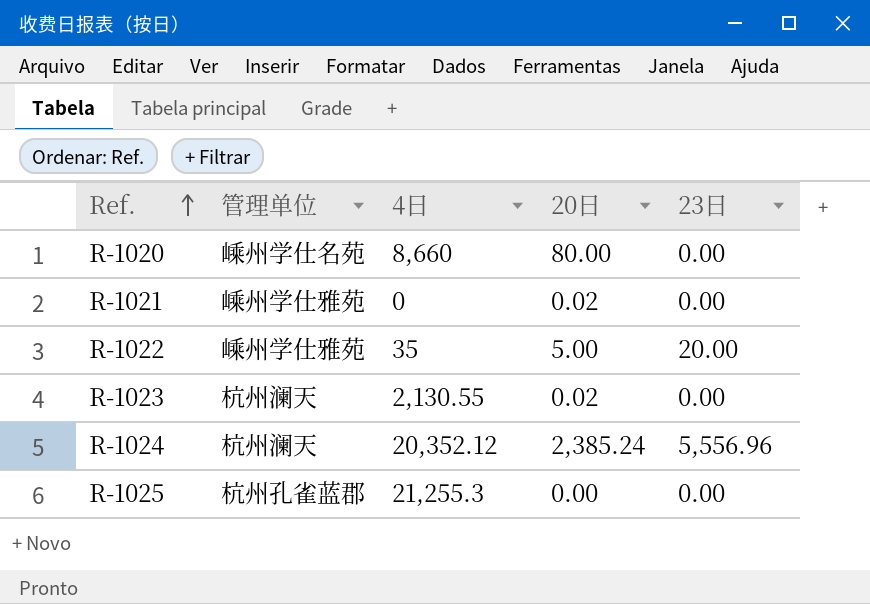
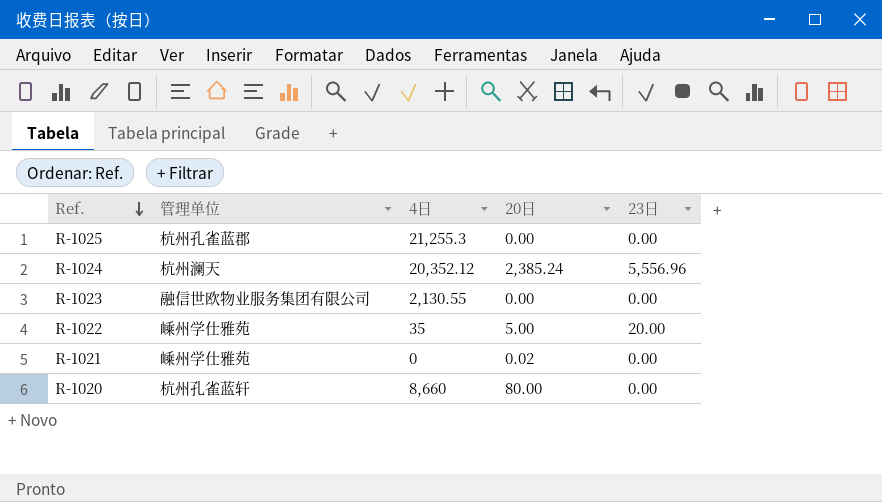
row order: Ref. ascending -> Ref. descending
R-1023 | 管理单位: 杭州澜天 -> 融信世欧物业服务集团有限公司
R-1023 | 20日: 0.02 -> 0.00
R-1020 | 管理单位: 嵊州学仕名苑 -> 杭州孔雀蓝轩

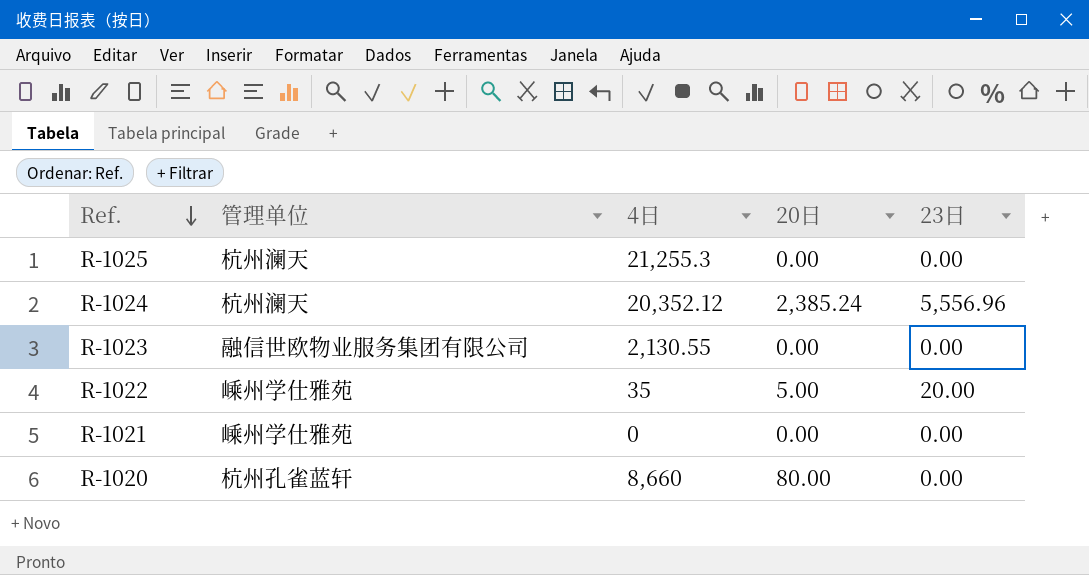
R-1025 | 管理单位: 杭州孔雀蓝郡 -> 杭州澜天
R-1021 | 20日: 0.02 -> 0.00

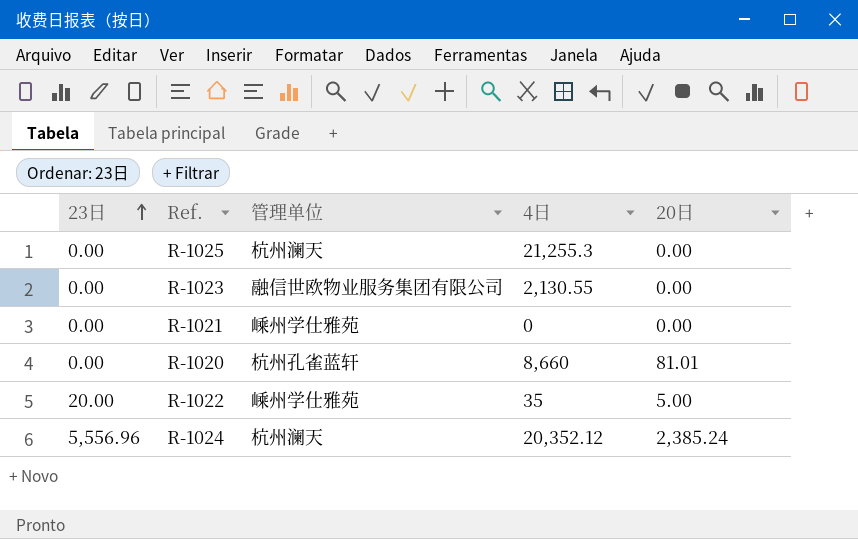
row order: Ref. descending -> 23日 ascending
column 23日 | position: 5 -> 1
R-1020 | 20日: 80.00 -> 81.01

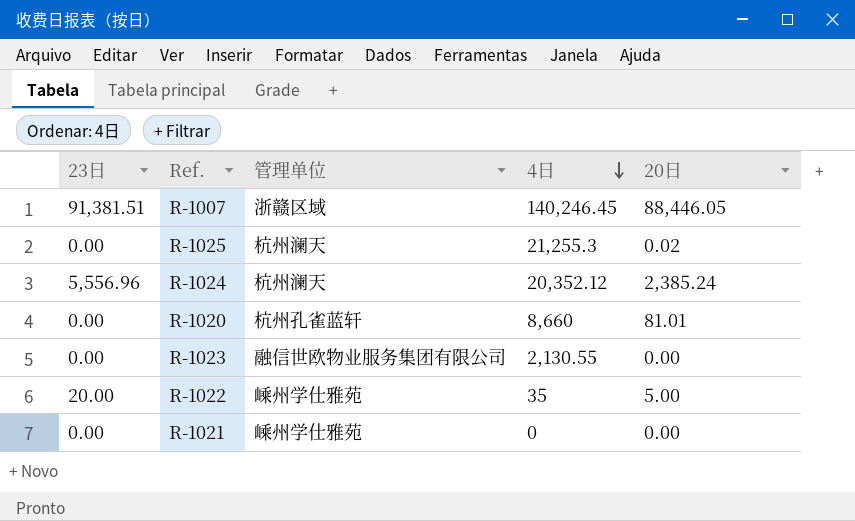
row order: 23日 ascending -> 4日 descending
row R-1007: none -> 91,381.51 | 浙赣区域 | 140,246.45 | 88,446.05
R-1025 | 20日: 0.00 -> 0.02

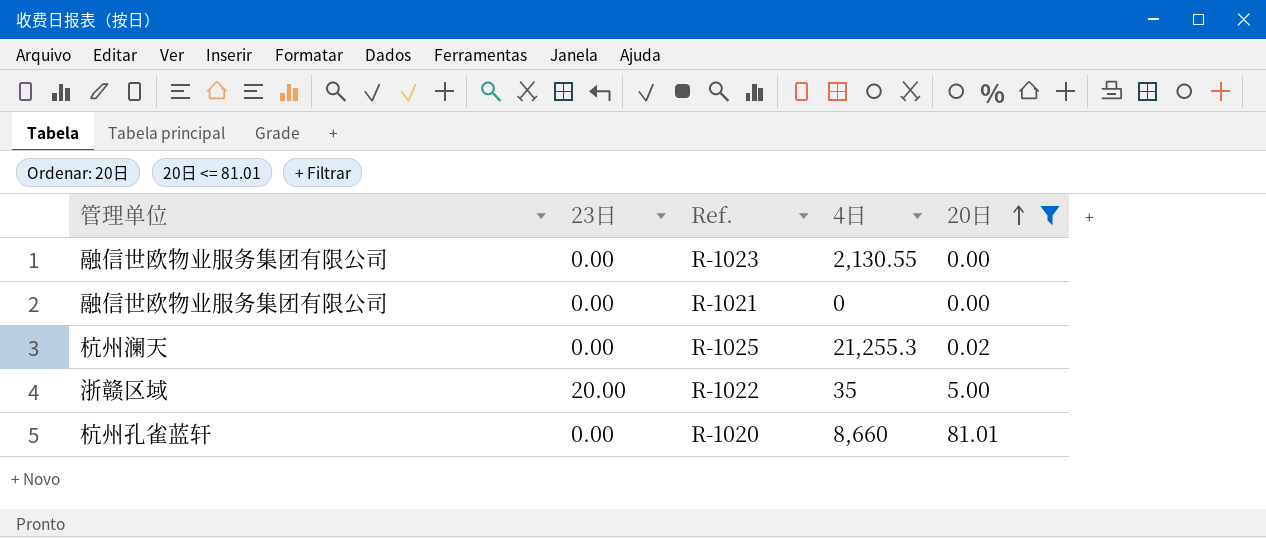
filter: none -> 20日 <= 81.01
row order: 4日 descending -> 20日 ascending
column 管理单位 | position: 3 -> 1
R-1021 | 管理单位: 嵊州学仕雅苑 -> 融信世欧物业服务集团有限公司
R-1022 | 管理单位: 嵊州学仕雅苑 -> 浙赣区域

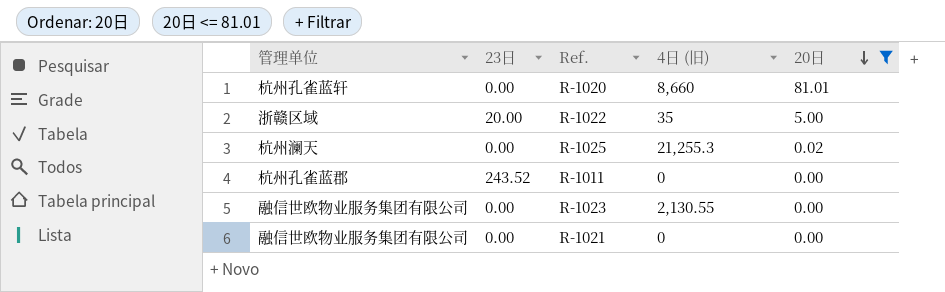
row order: 20日 ascending -> 20日 descending
column name: 4日 -> 4日 (旧)
row R-1011: none -> 杭州孔雀蓝郡 | 243.52 | 0 | 0.00

